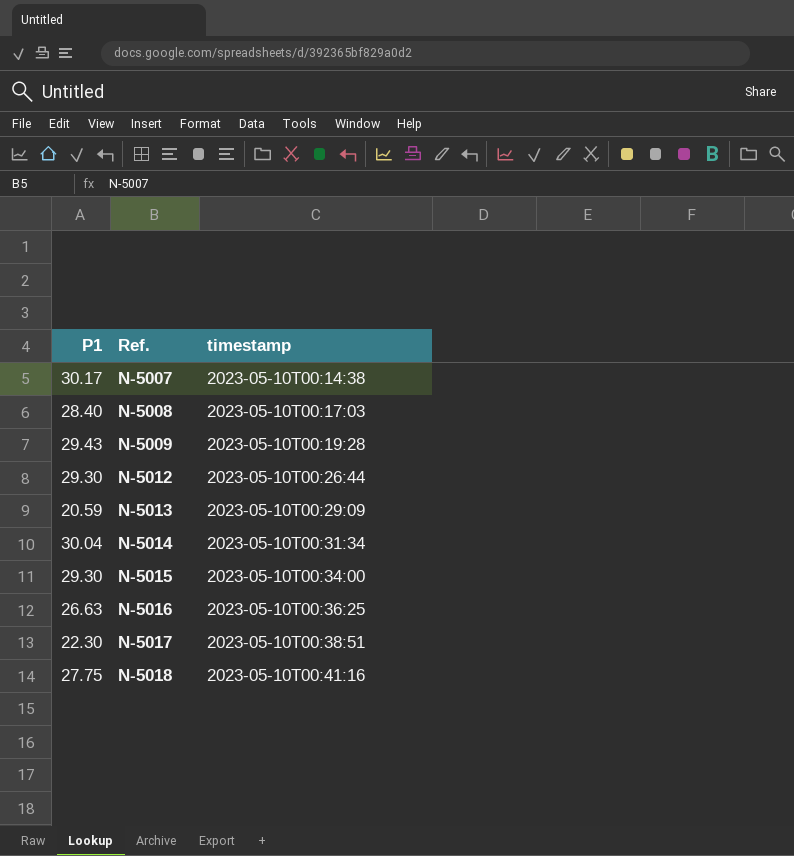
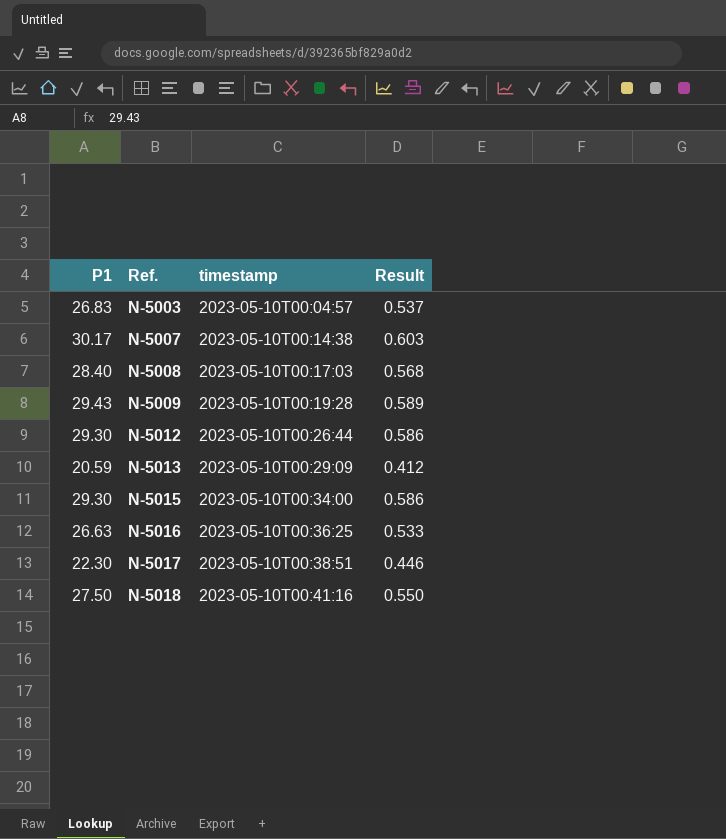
column Result | formula: none -> [P1] * 0.02
row N-5014: 30.04 | 2023-05-10T00:31:34 -> none
row N-5003: none -> 26.83 | 2023-05-10T00:04:57 | 0.537
N-5018 | P1: 27.75 -> 27.50

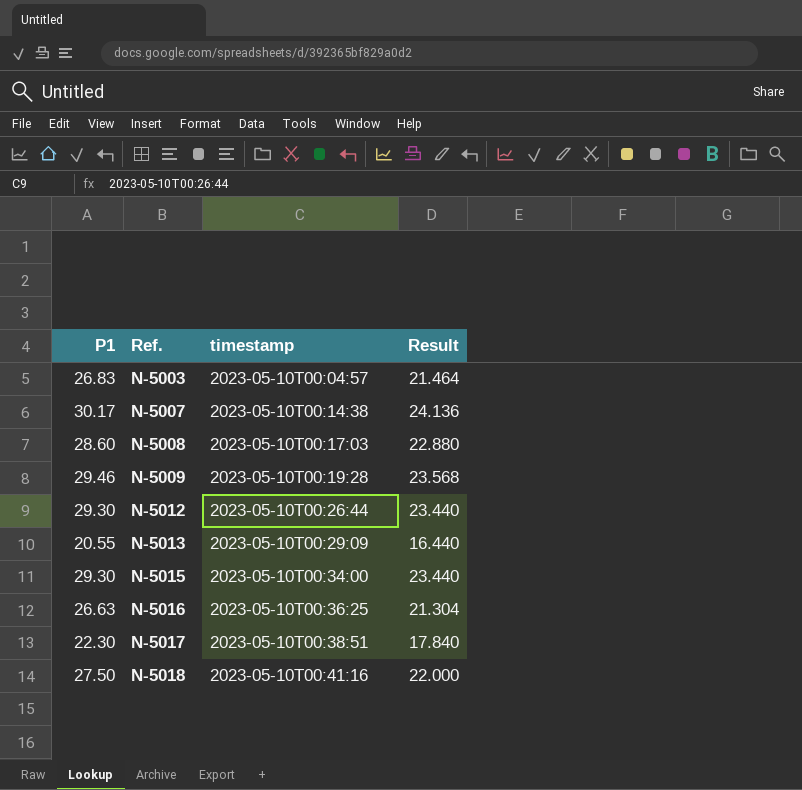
column Result | formula: [P1] * 0.02 -> [P1] * 0.8
N-5008 | P1: 28.40 -> 28.60
N-5009 | P1: 29.43 -> 29.46
N-5013 | P1: 20.59 -> 20.55

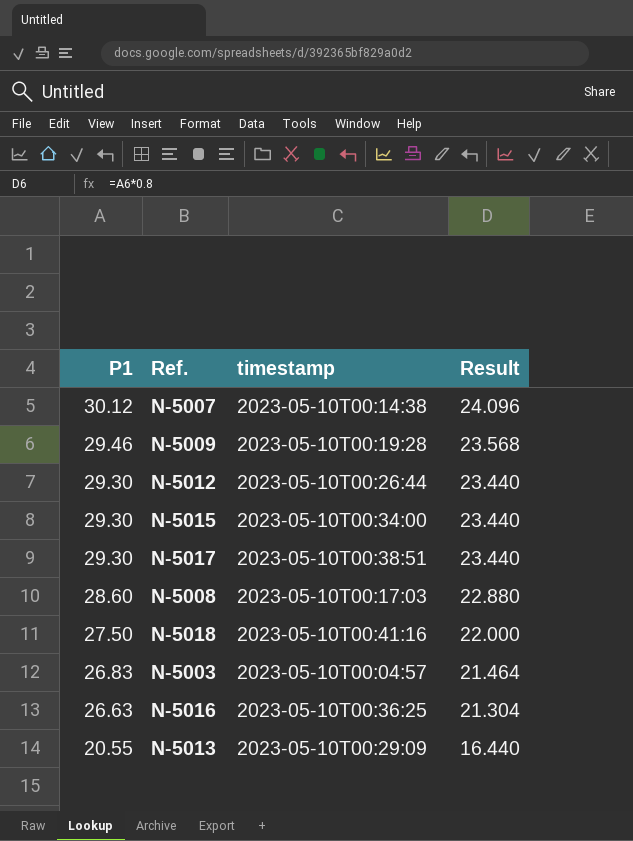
row order: Ref. ascending -> P1 descending
N-5007 | P1: 30.17 -> 30.12
N-5007 | Result: 24.136 -> 24.096
N-5017 | P1: 22.30 -> 29.30
N-5017 | Result: 17.840 -> 23.440

